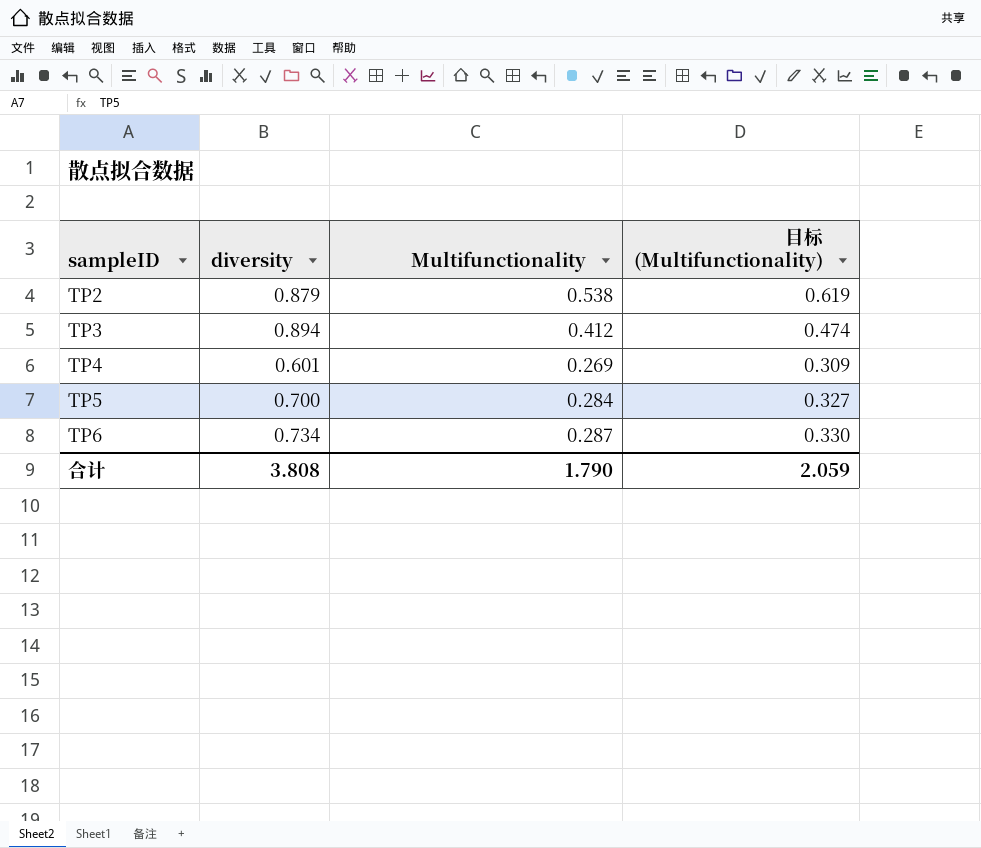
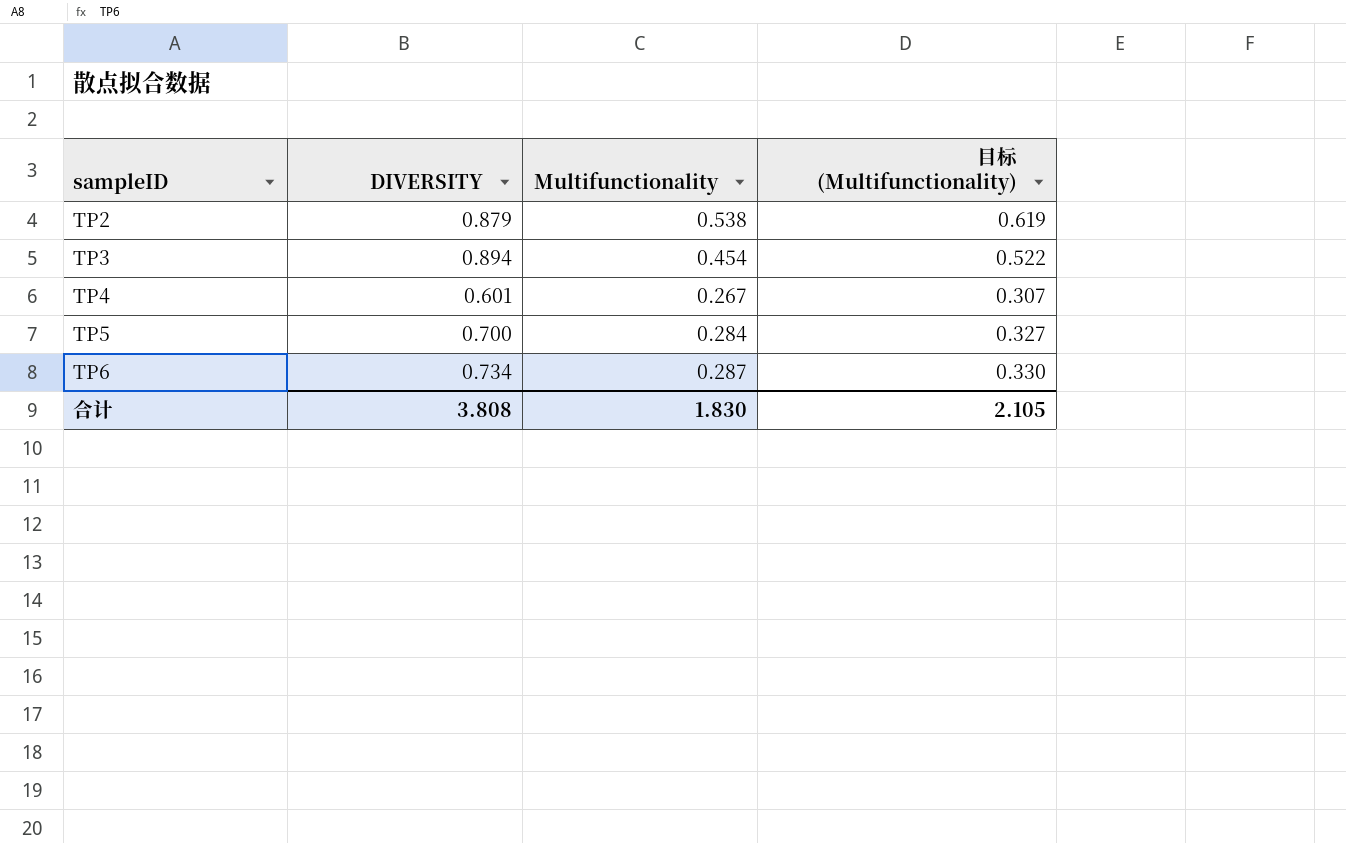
column name: diversity -> DIVERSITY
TP3 | Multifunctionality: 0.412 -> 0.454
TP3 | 目标 (Multifunctionality): 0.474 -> 0.522
TP4 | Multifunctionality: 0.269 -> 0.267
TP4 | 目标 (Multifunctionality): 0.309 -> 0.307
合计 | Multifunctionality: 1.790 -> 1.830
合计 | 目标 (Multifunctionality): 2.059 -> 2.105

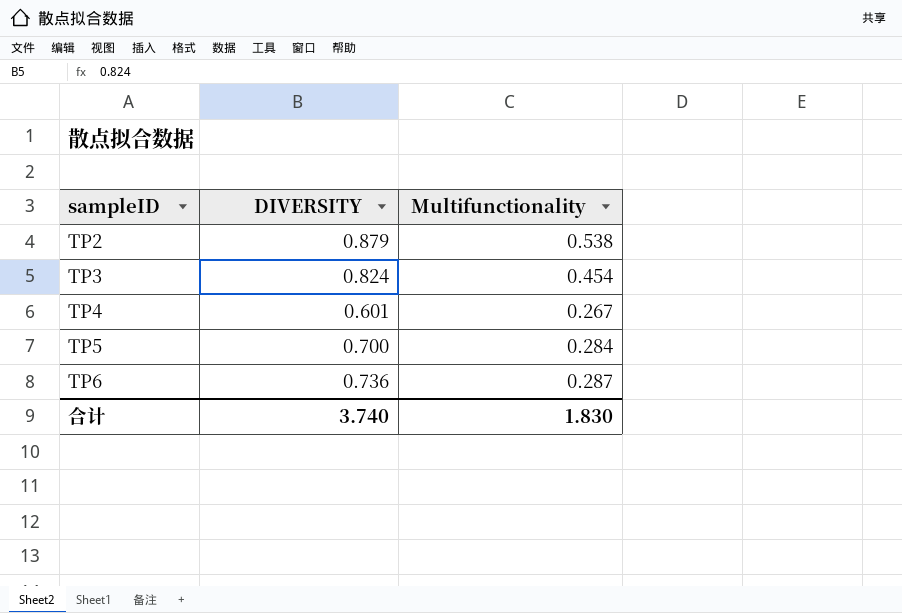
column 目标 (Multifunctionality) | formula: [Multifunctionality] * 1.15 -> none
TP3 | DIVERSITY: 0.894 -> 0.824
TP6 | DIVERSITY: 0.734 -> 0.736
合计 | DIVERSITY: 3.808 -> 3.740

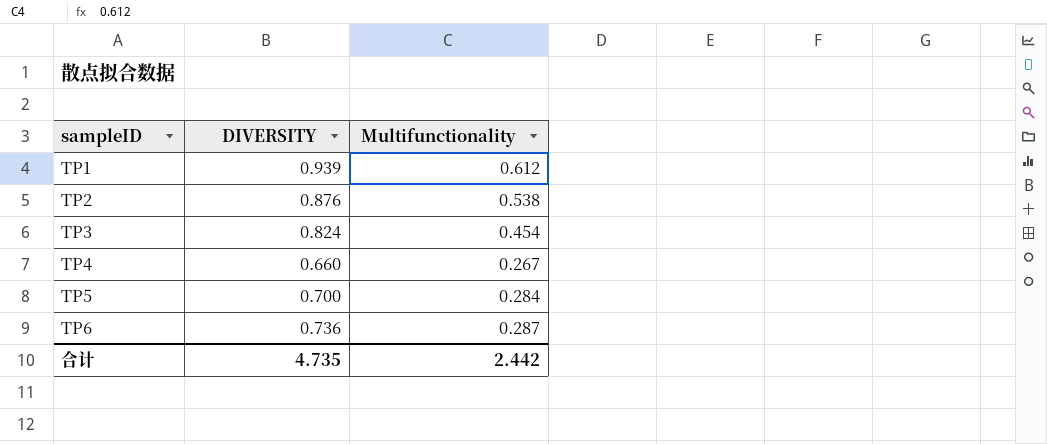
row TP1: none -> 0.939 | 0.612
TP2 | DIVERSITY: 0.879 -> 0.876
TP4 | DIVERSITY: 0.601 -> 0.660
合计 | DIVERSITY: 3.740 -> 4.735
合计 | Multifunctionality: 1.830 -> 2.442

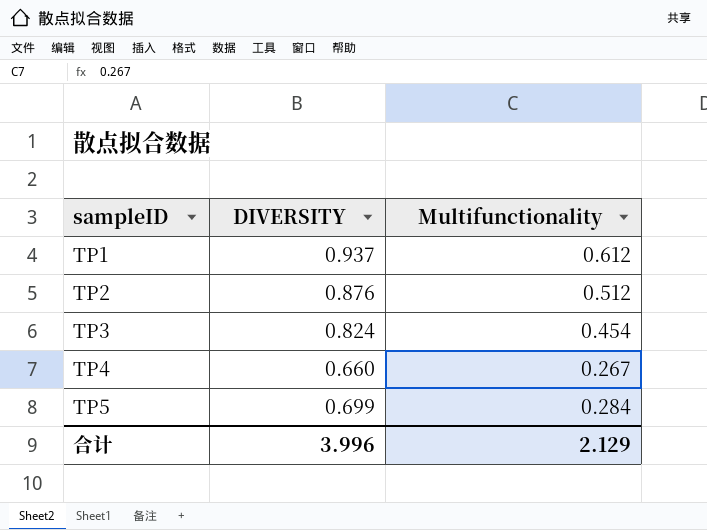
row TP6: 0.736 | 0.287 -> none
TP1 | DIVERSITY: 0.939 -> 0.937
TP2 | Multifunctionality: 0.538 -> 0.512
TP5 | DIVERSITY: 0.700 -> 0.699
合计 | DIVERSITY: 4.735 -> 3.996
合计 | Multifunctionality: 2.442 -> 2.129

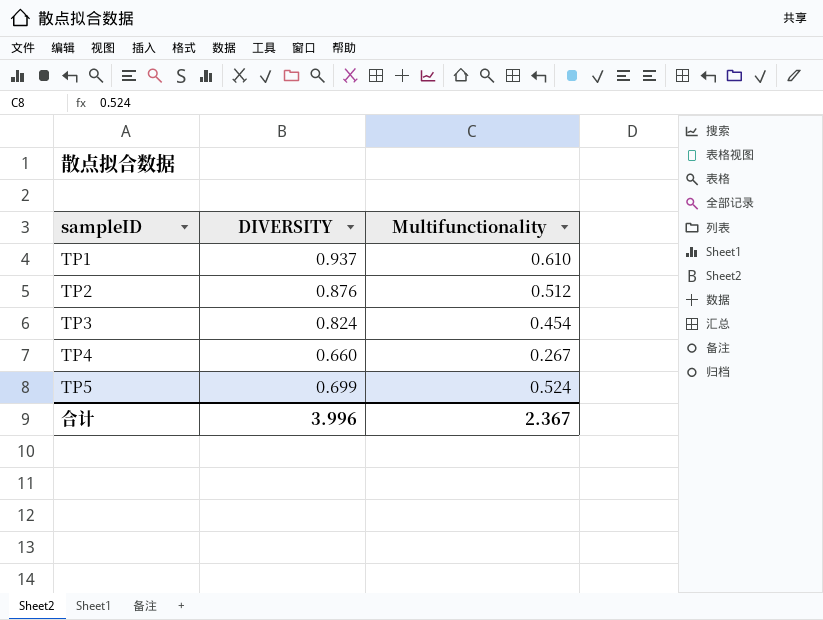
TP1 | Multifunctionality: 0.612 -> 0.610
TP5 | Multifunctionality: 0.284 -> 0.524
合计 | Multifunctionality: 2.129 -> 2.367

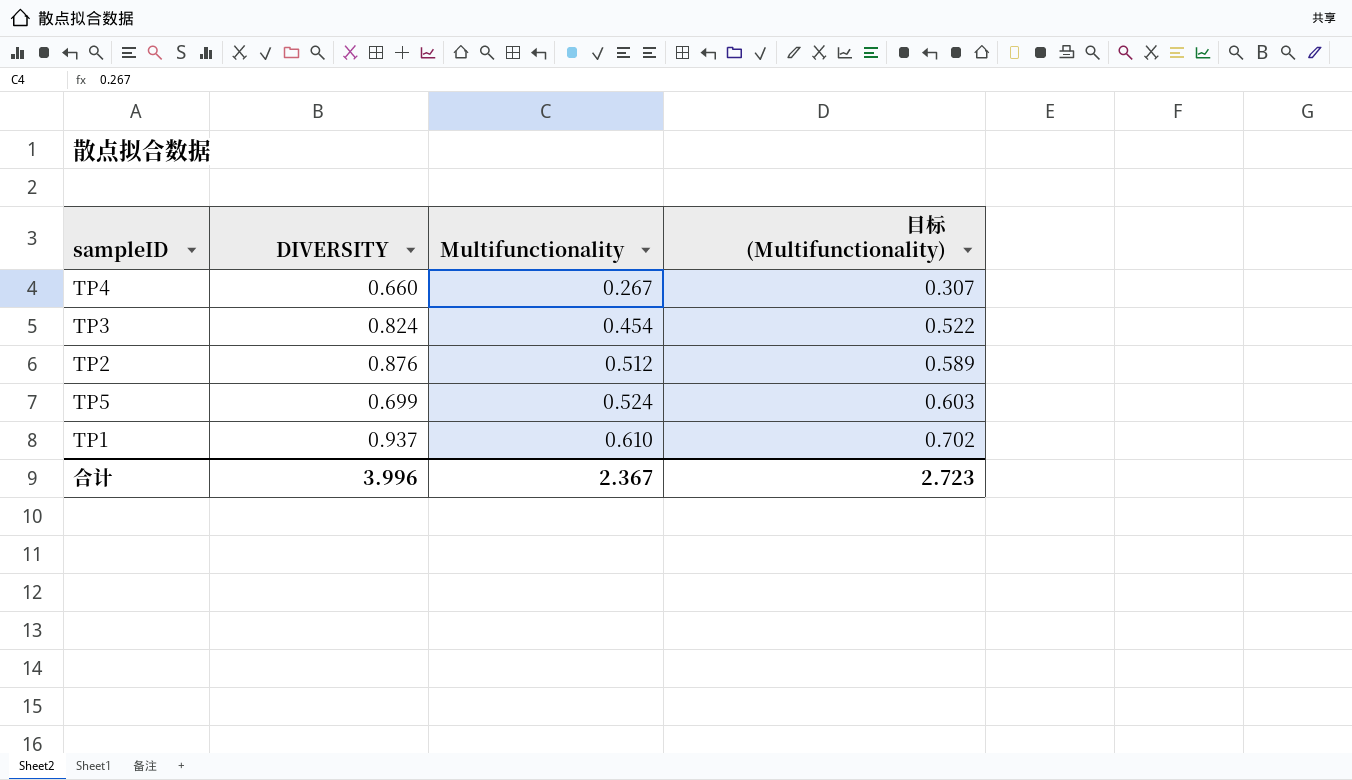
row order: sampleID ascending -> Multifunctionality ascending
column 目标 (Multifunctionality) | formula: none -> [Multifunctionality] * 1.15

